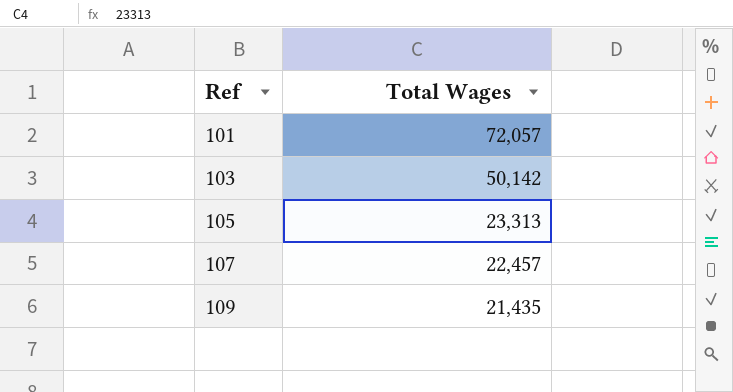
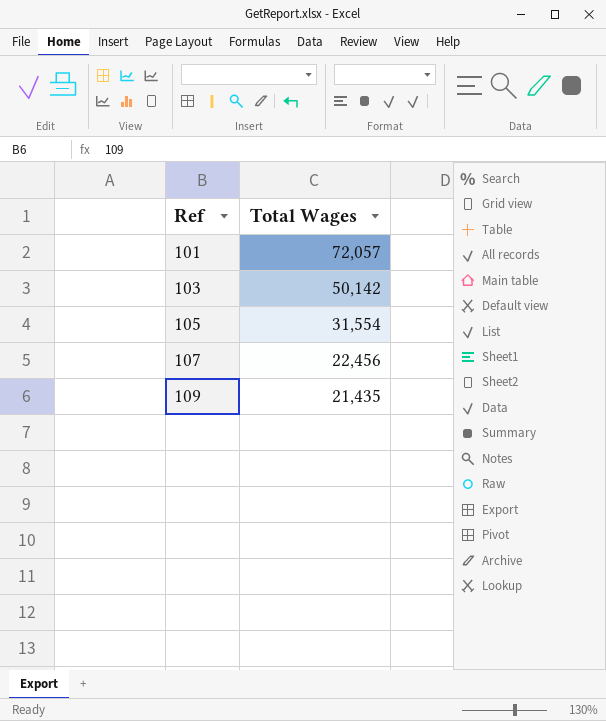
105 | Total Wages: 23,313 -> 31,554
107 | Total Wages: 22,457 -> 22,456

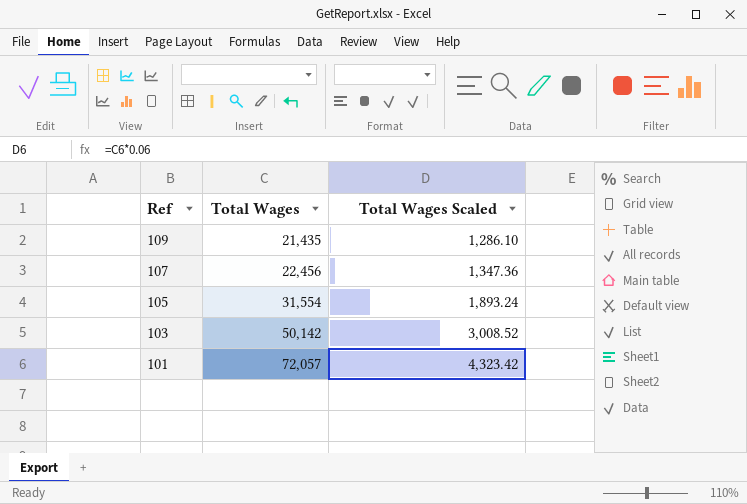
row order: Ref ascending -> Ref descending
column Total Wages Scaled | formula: none -> [Total Wages] * 0.06

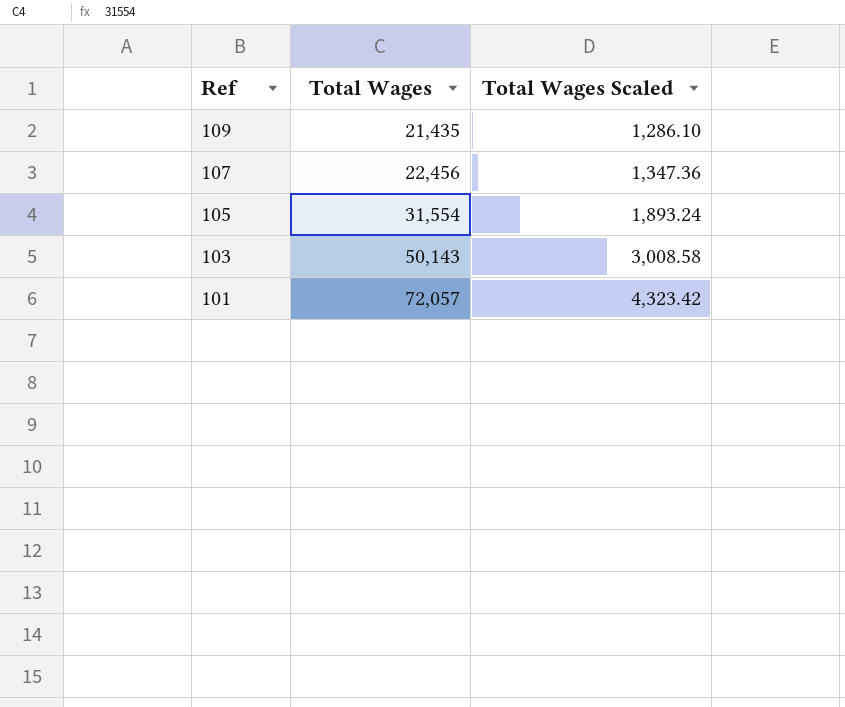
103 | Total Wages: 50,142 -> 50,143
103 | Total Wages Scaled: 3,008.52 -> 3,008.58

